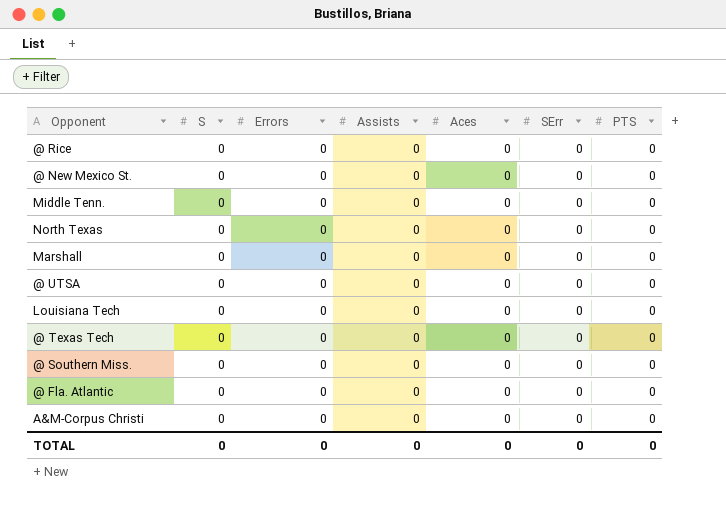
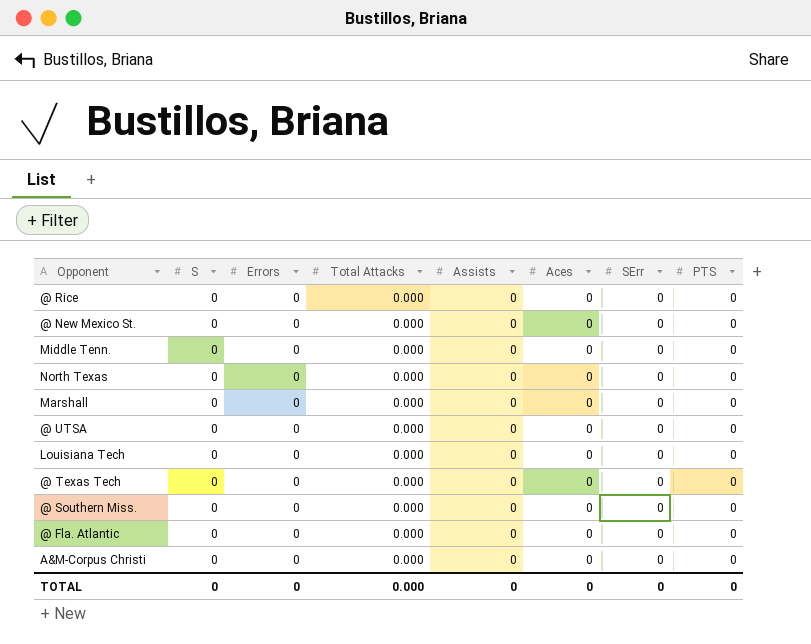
column Total Attacks | position: none -> 4

